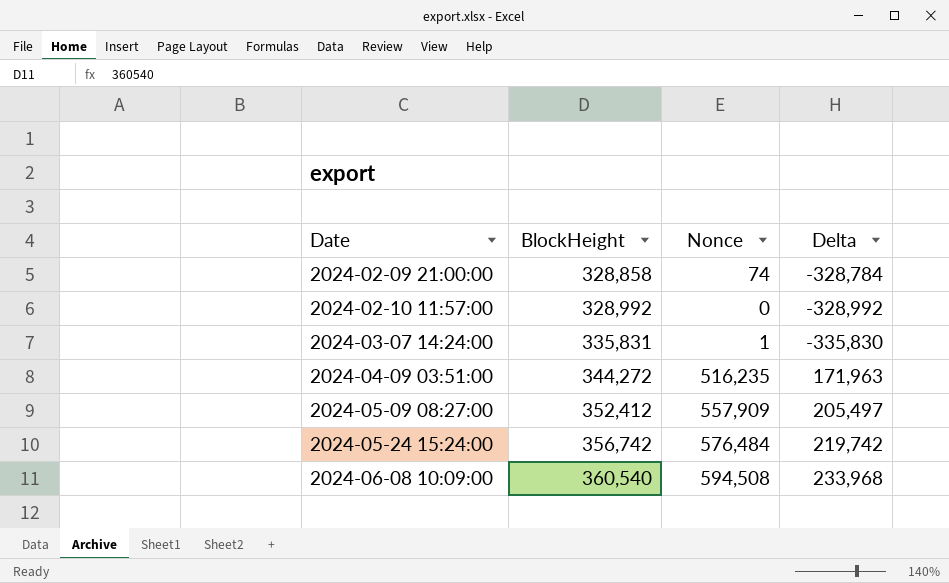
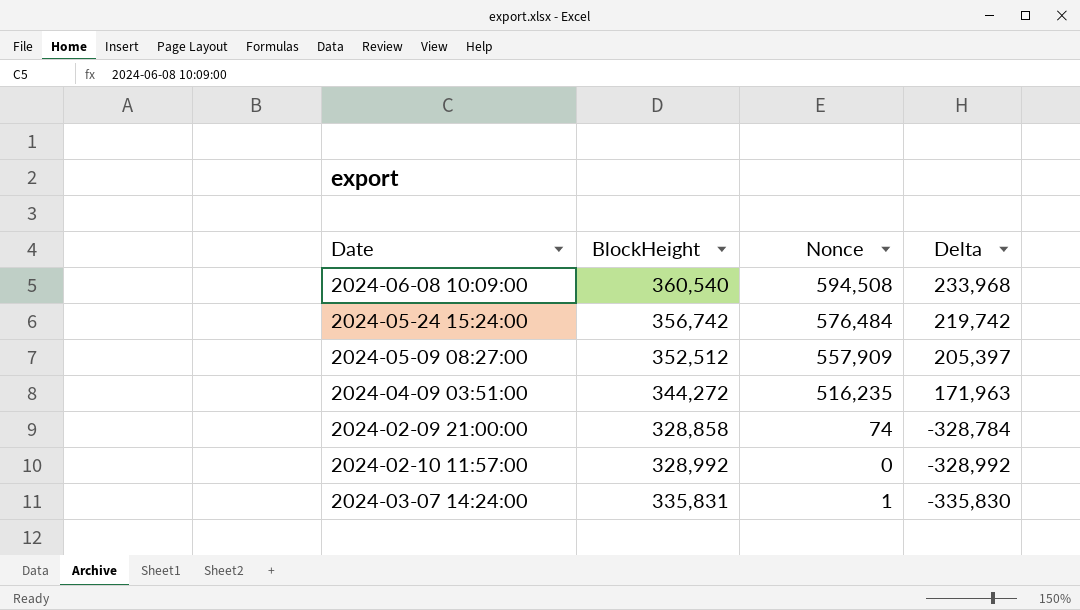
row order: Date ascending -> Delta descending
2024-05-09 08:27:00 | BlockHeight: 352,412 -> 352,512
2024-05-09 08:27:00 | Delta: 205,497 -> 205,397

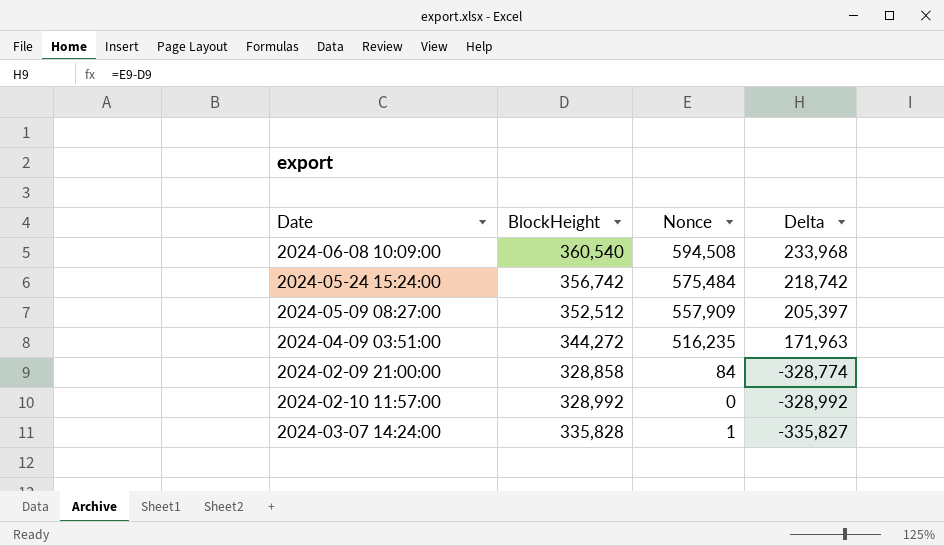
2024-05-24 15:24:00 | Nonce: 576,484 -> 575,484
2024-05-24 15:24:00 | Delta: 219,742 -> 218,742
2024-02-09 21:00:00 | Nonce: 74 -> 84
2024-02-09 21:00:00 | Delta: -328,784 -> -328,774
2024-03-07 14:24:00 | BlockHeight: 335,831 -> 335,828
2024-03-07 14:24:00 | Delta: -335,830 -> -335,827

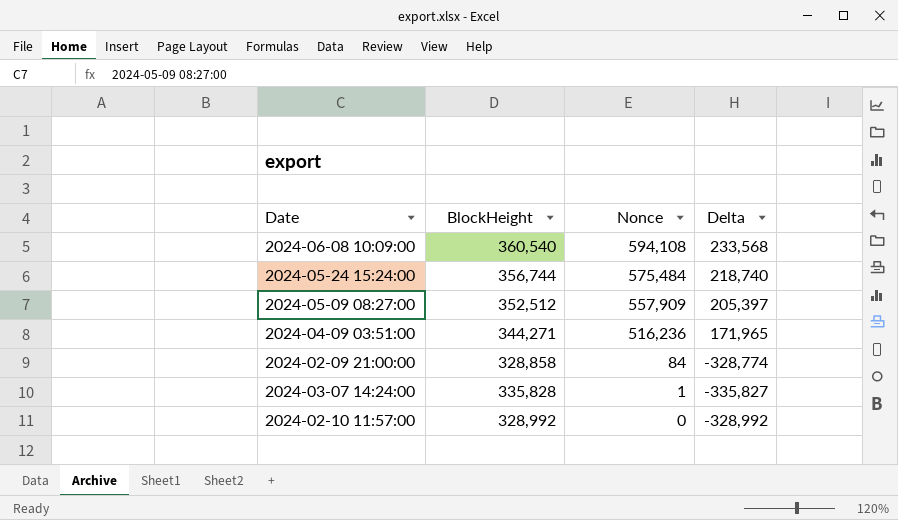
row order: Delta descending -> Nonce descending
2024-06-08 10:09:00 | Nonce: 594,508 -> 594,108
2024-06-08 10:09:00 | Delta: 233,968 -> 233,568
2024-05-24 15:24:00 | BlockHeight: 356,742 -> 356,744
2024-05-24 15:24:00 | Delta: 218,742 -> 218,740
2024-04-09 03:51:00 | BlockHeight: 344,272 -> 344,271
2024-04-09 03:51:00 | Nonce: 516,235 -> 516,236
2024-04-09 03:51:00 | Delta: 171,963 -> 171,965

